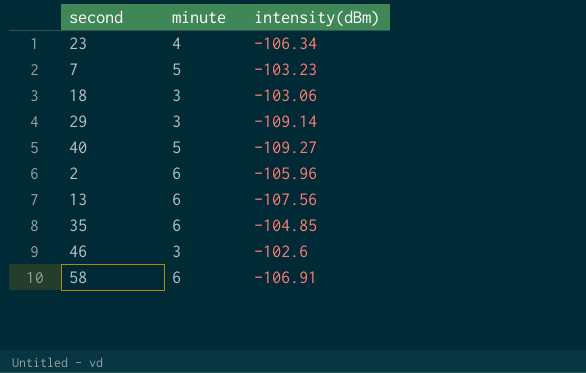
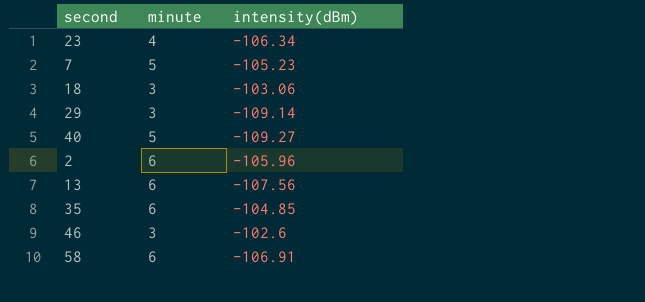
7 | intensity(dBm): -103.23 -> -105.23

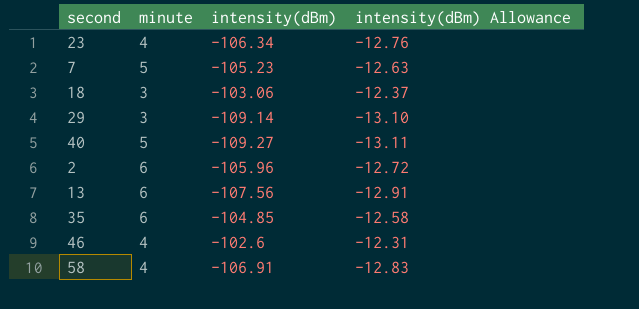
column intensity(dBm) Allowance | formula: none -> [intensity(dBm)] * 0.12
46 | minute: 3 -> 4
58 | minute: 6 -> 4

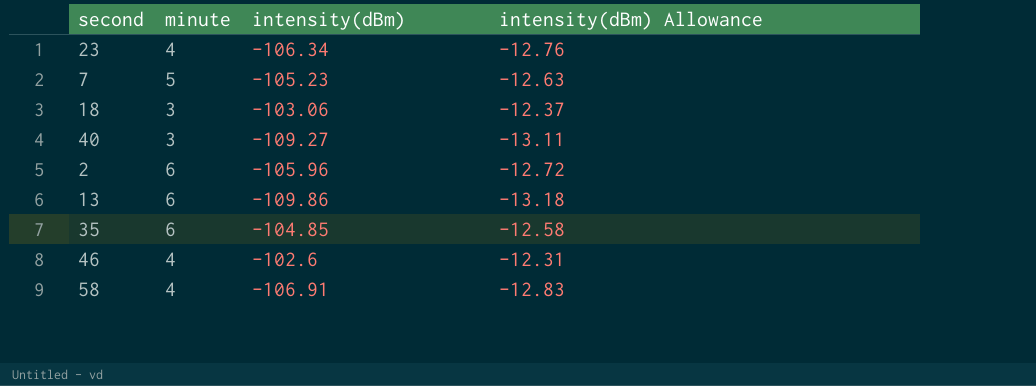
row 29: 3 | -109.14 | -13.10 -> none
40 | minute: 5 -> 3
13 | intensity(dBm): -107.56 -> -109.86
13 | intensity(dBm) Allowance: -12.91 -> -13.18

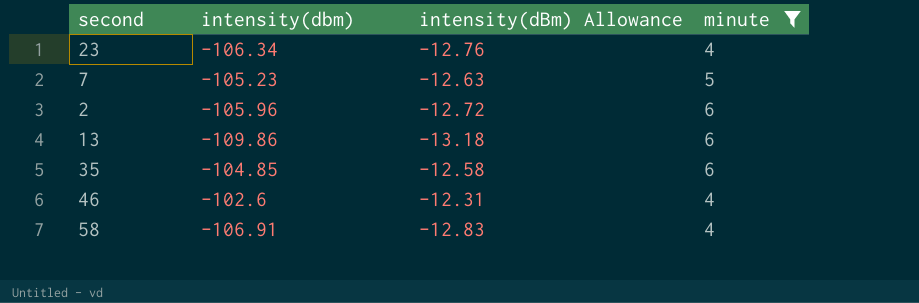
filter: none -> minute != 3
column name: intensity(dBm) -> intensity(dbm)
column minute | position: 2 -> 4

